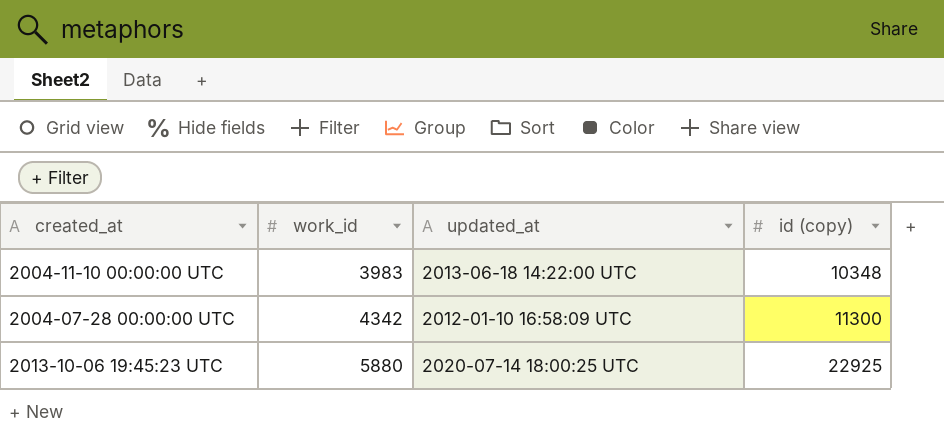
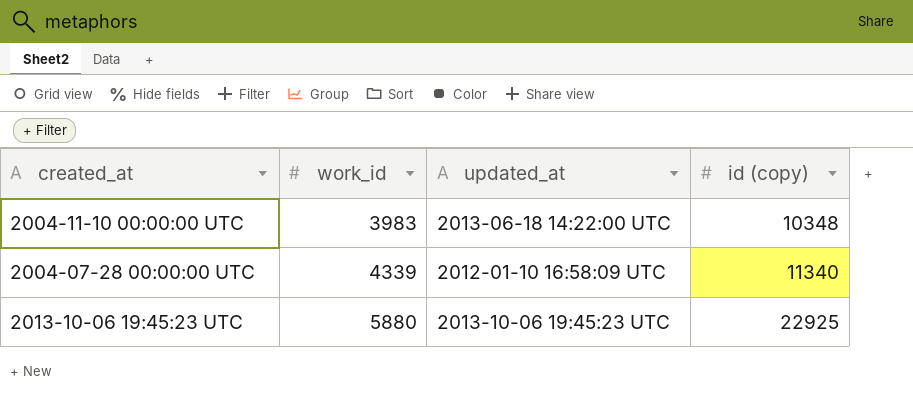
2004-07-28 00:00:00 UTC | work_id: 4342 -> 4339
2004-07-28 00:00:00 UTC | id (copy): 11300 -> 11340
2013-10-06 19:45:23 UTC | updated_at: 2020-07-14 18:00:25 UTC -> 2013-10-06 19:45:23 UTC

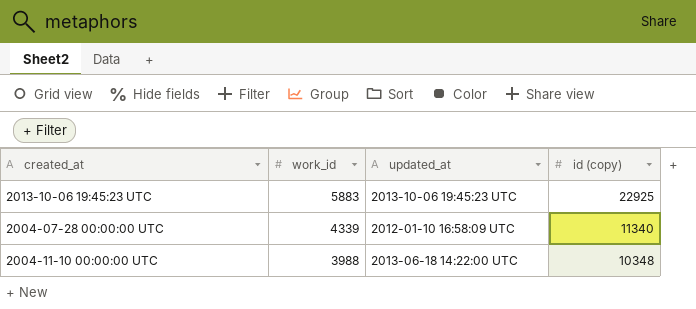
row order: work_id ascending -> work_id descending
2013-10-06 19:45:23 UTC | work_id: 5880 -> 5883
2004-11-10 00:00:00 UTC | work_id: 3983 -> 3988

